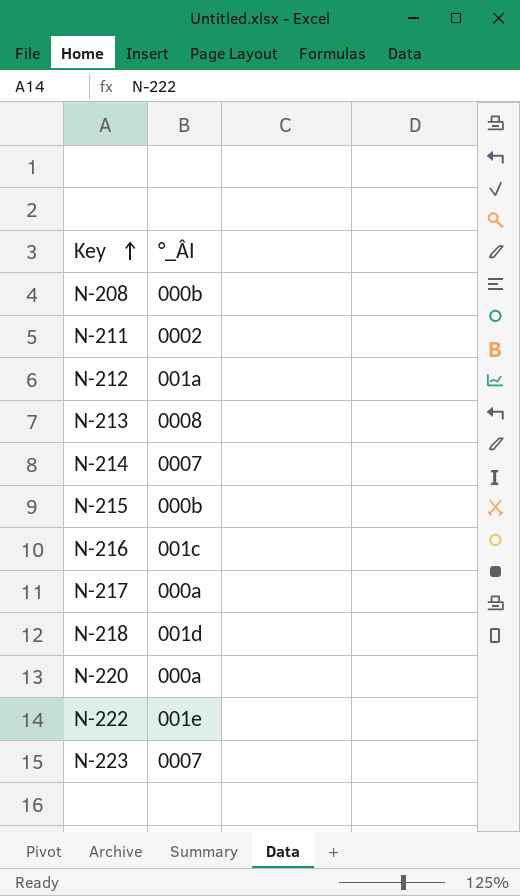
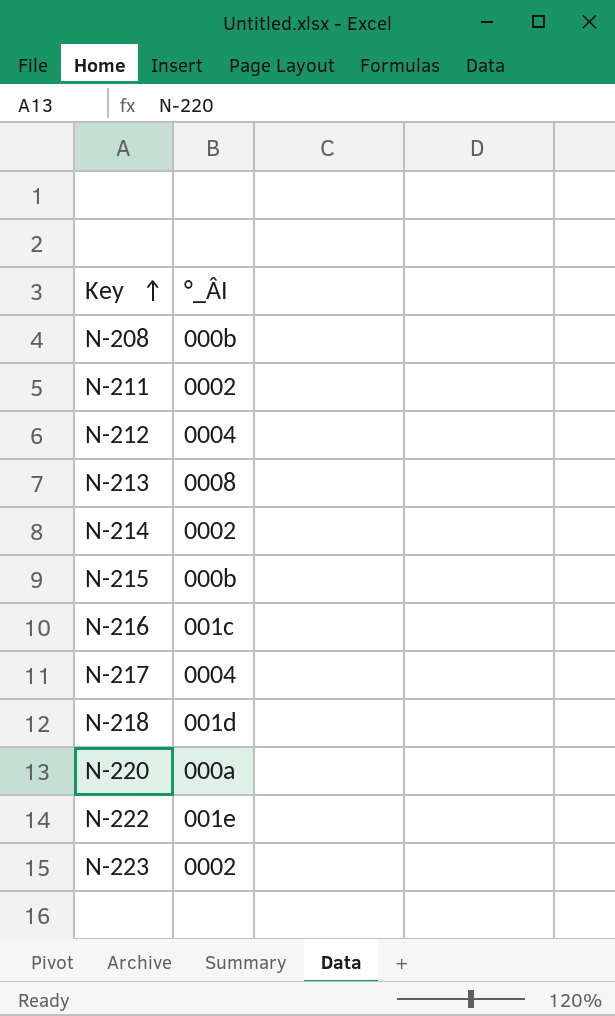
N-212 | °_ÂI: 001a -> 0004
N-214 | °_ÂI: 0007 -> 0002
N-217 | °_ÂI: 000a -> 0004
N-223 | °_ÂI: 0007 -> 0002

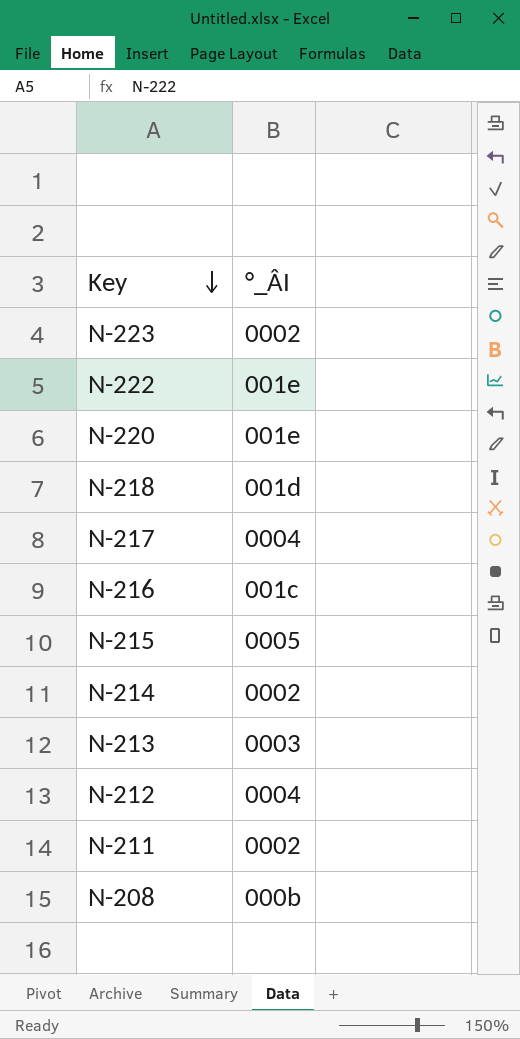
row order: Key ascending -> Key descending
N-220 | °_ÂI: 000a -> 001e
N-215 | °_ÂI: 000b -> 0005
N-213 | °_ÂI: 0008 -> 0003

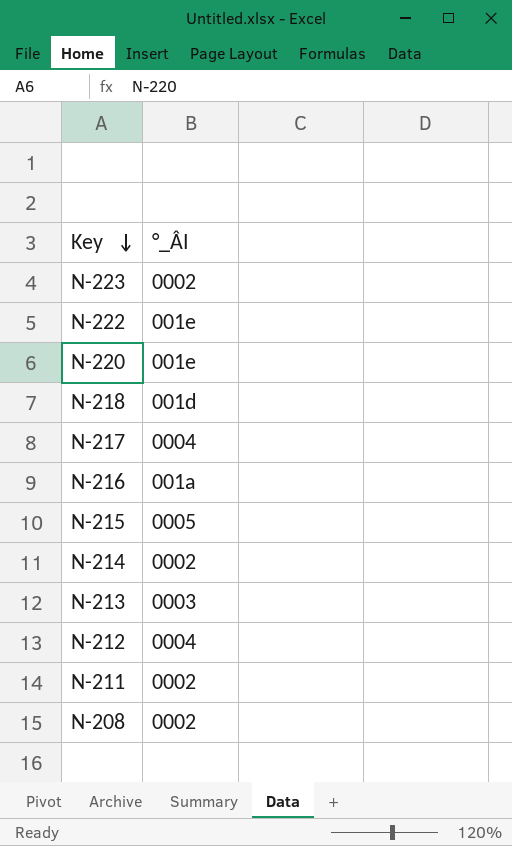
N-216 | °_ÂI: 001c -> 001a
N-208 | °_ÂI: 000b -> 0002

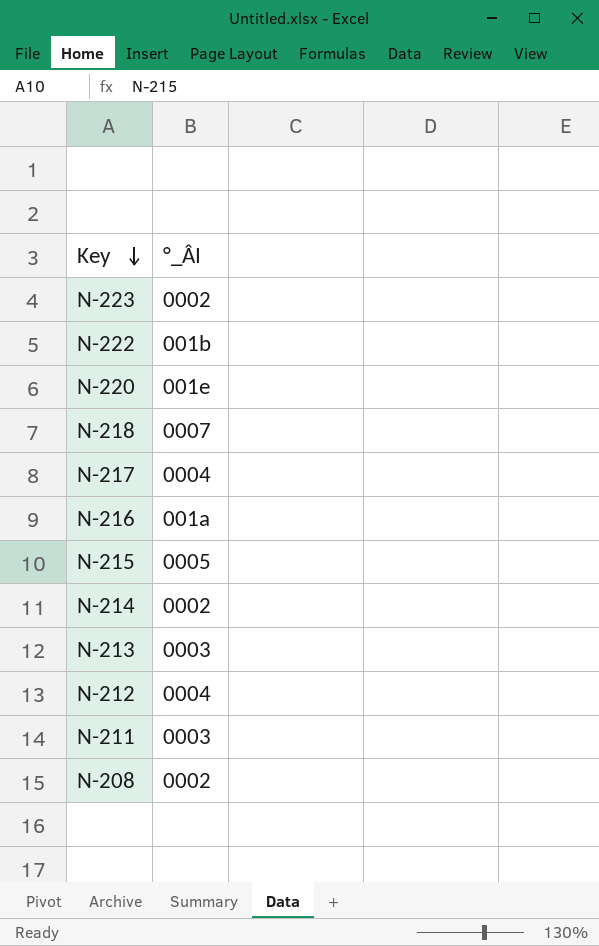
N-222 | °_ÂI: 001e -> 001b
N-218 | °_ÂI: 001d -> 0007
N-211 | °_ÂI: 0002 -> 0003

